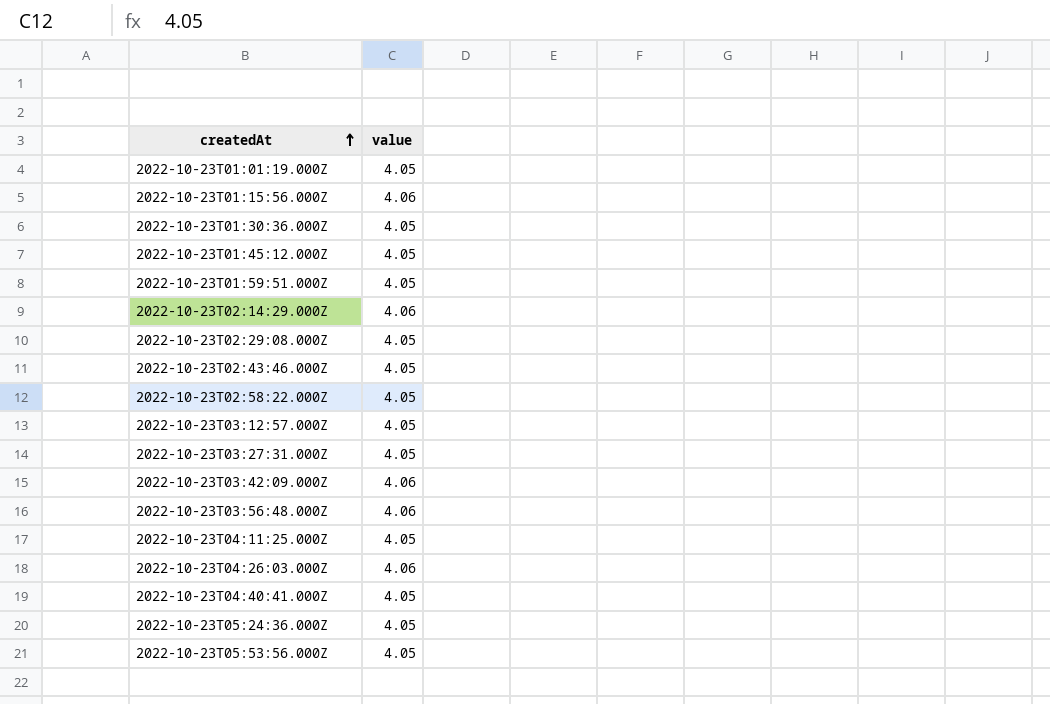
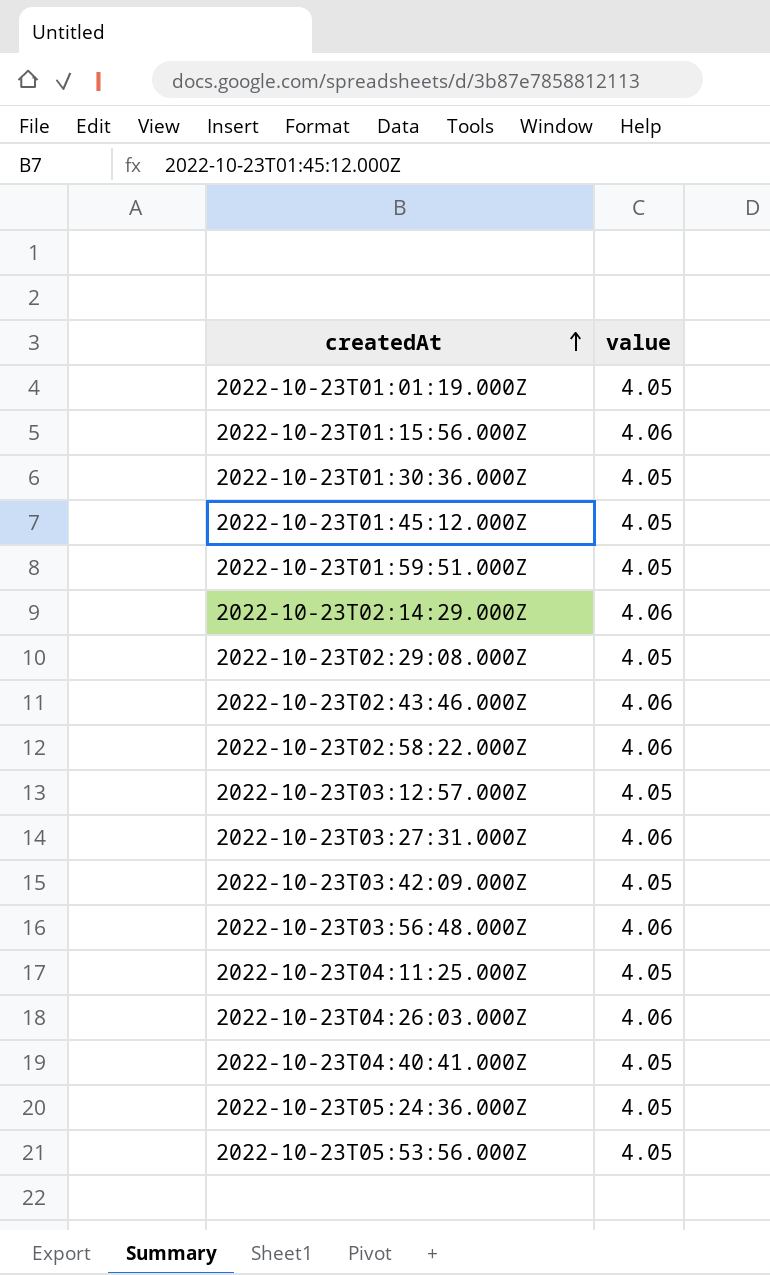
2022-10-23T02:43:46.000Z | value: 4.05 -> 4.06
2022-10-23T02:58:22.000Z | value: 4.05 -> 4.06
2022-10-23T03:27:31.000Z | value: 4.05 -> 4.06
2022-10-23T03:42:09.000Z | value: 4.06 -> 4.05

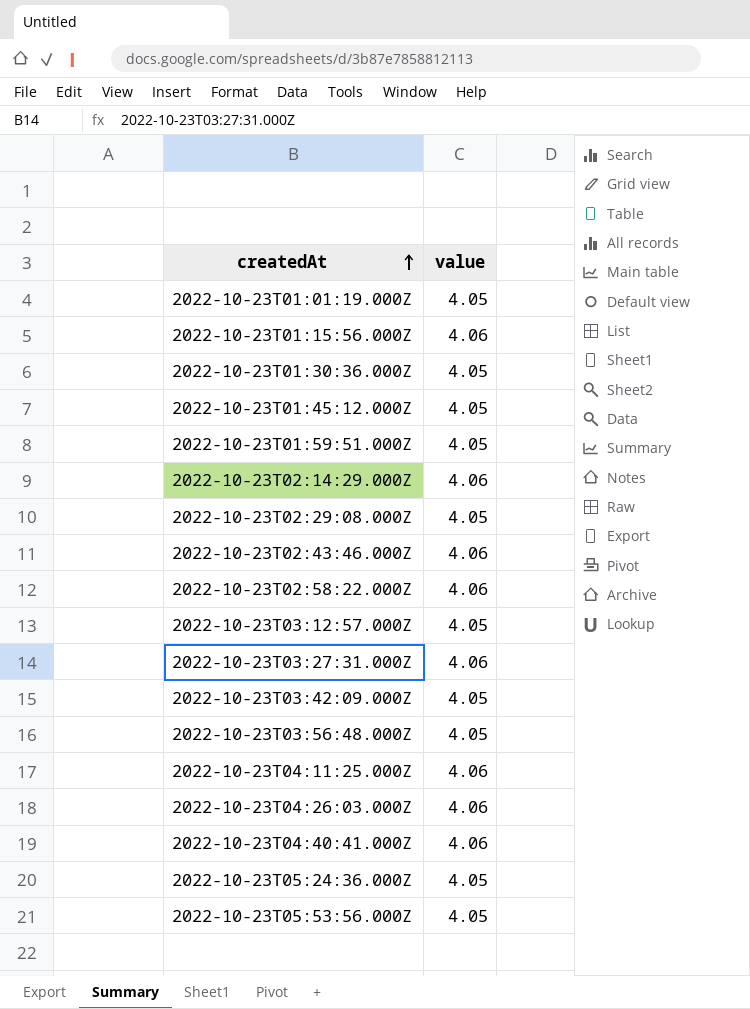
2022-10-23T03:56:48.000Z | value: 4.06 -> 4.05
2022-10-23T04:11:25.000Z | value: 4.05 -> 4.06
2022-10-23T04:40:41.000Z | value: 4.05 -> 4.06

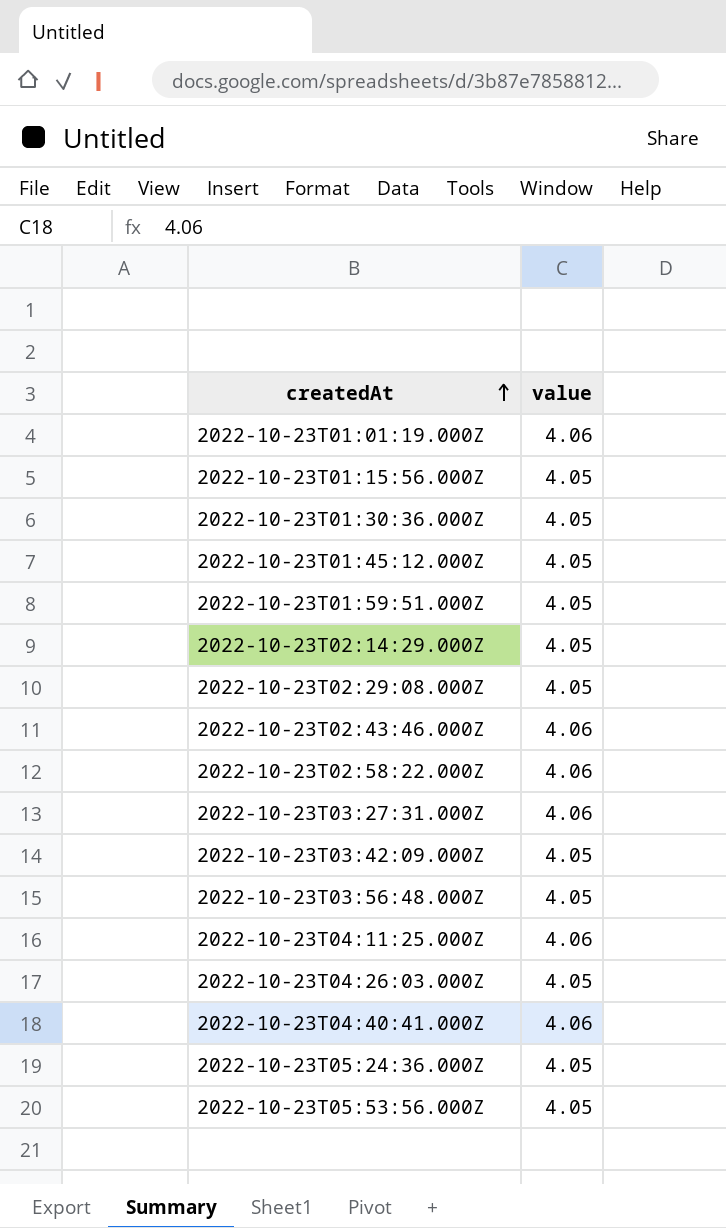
row 2022-10-23T03:12:57.000Z: 4.05 -> none
2022-10-23T01:01:19.000Z | value: 4.05 -> 4.06
2022-10-23T01:15:56.000Z | value: 4.06 -> 4.05
2022-10-23T02:14:29.000Z | value: 4.06 -> 4.05
2022-10-23T04:26:03.000Z | value: 4.06 -> 4.05

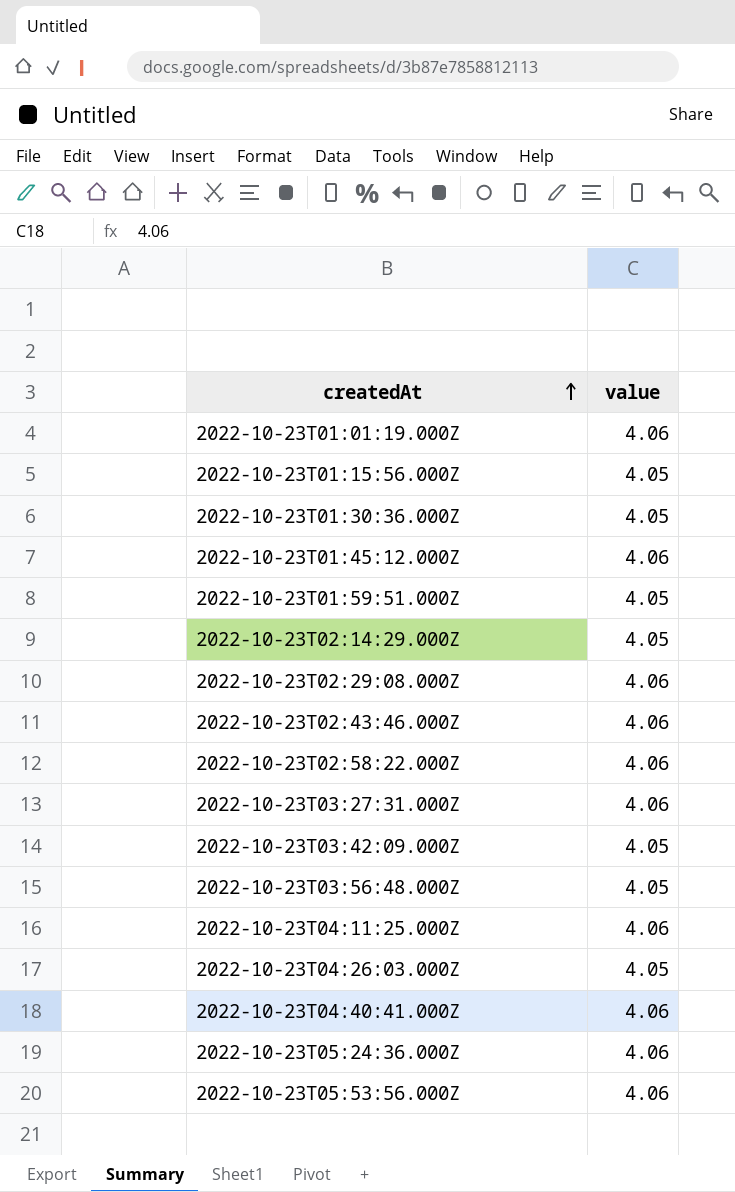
2022-10-23T01:45:12.000Z | value: 4.05 -> 4.06
2022-10-23T02:29:08.000Z | value: 4.05 -> 4.06
2022-10-23T05:24:36.000Z | value: 4.05 -> 4.06
2022-10-23T05:53:56.000Z | value: 4.05 -> 4.06

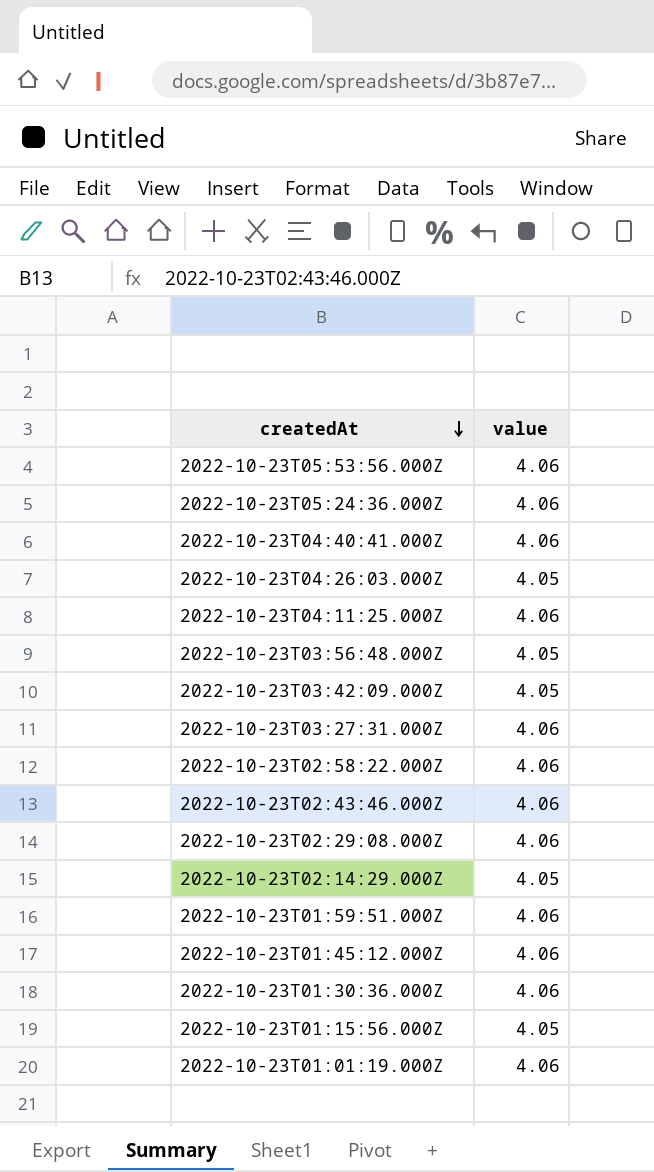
row order: createdAt ascending -> createdAt descending
2022-10-23T01:59:51.000Z | value: 4.05 -> 4.06
2022-10-23T01:30:36.000Z | value: 4.05 -> 4.06

